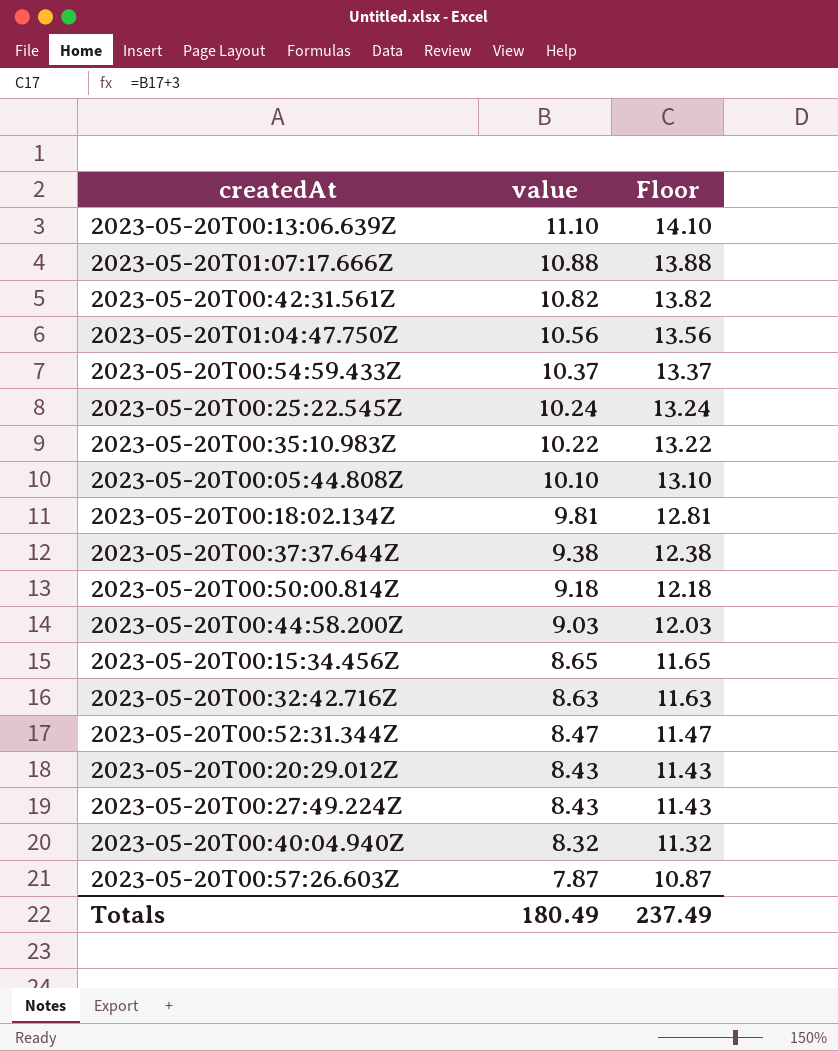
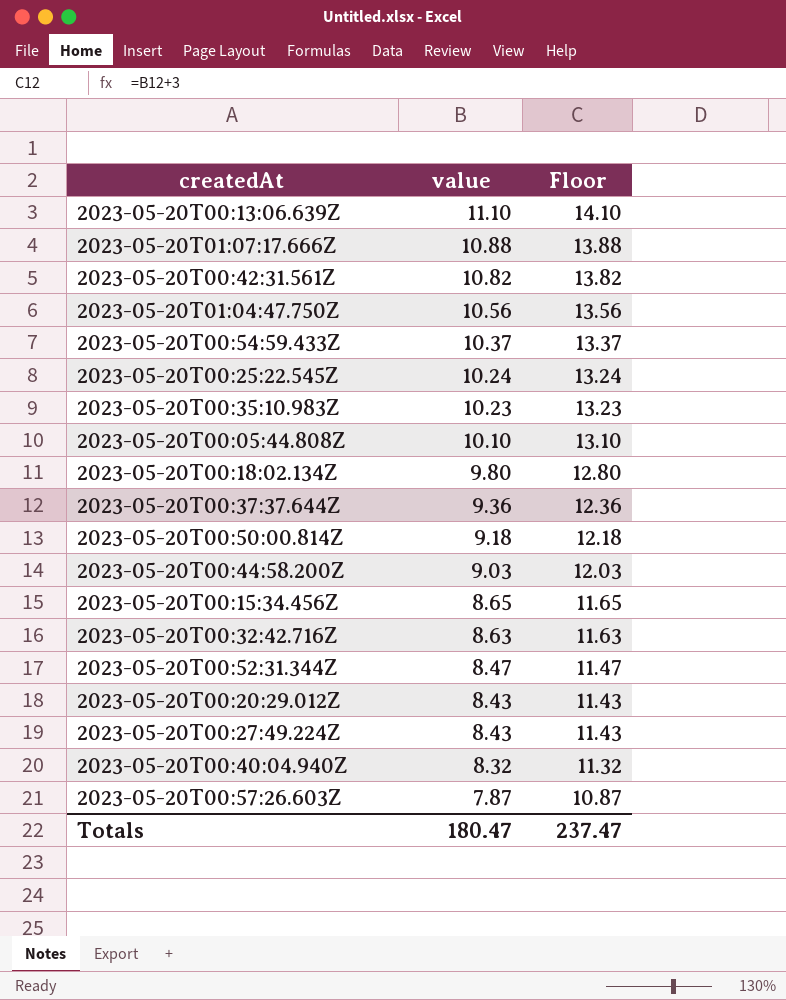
2023-05-20T00:35:10.983Z | value: 10.22 -> 10.23
2023-05-20T00:35:10.983Z | Floor: 13.22 -> 13.23
2023-05-20T00:18:02.134Z | value: 9.81 -> 9.80
2023-05-20T00:18:02.134Z | Floor: 12.81 -> 12.80
2023-05-20T00:37:37.644Z | value: 9.38 -> 9.36
2023-05-20T00:37:37.644Z | Floor: 12.38 -> 12.36
Totals | value: 180.49 -> 180.47
Totals | Floor: 237.49 -> 237.47

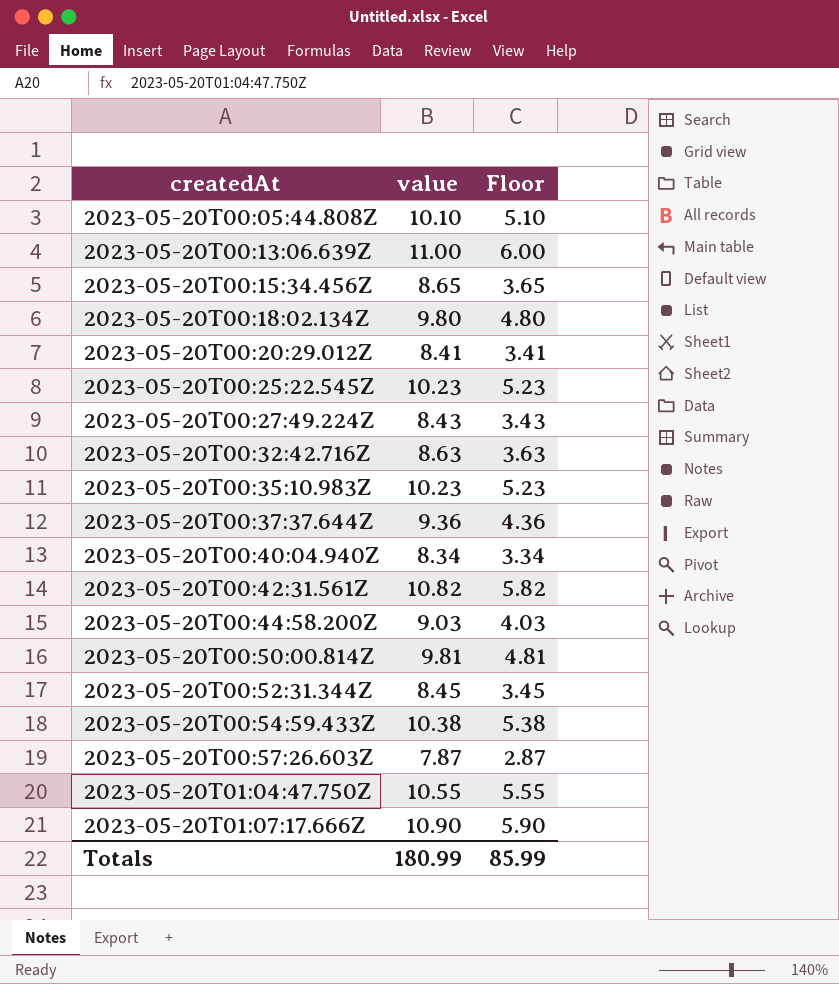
row order: value descending -> createdAt ascending
column Floor | formula: [value] + 3 -> [value] - 5
2023-05-20T00:13:06.639Z | value: 11.10 -> 11.00
2023-05-20T00:20:29.012Z | value: 8.43 -> 8.41
2023-05-20T00:25:22.545Z | value: 10.24 -> 10.23
2023-05-20T00:40:04.940Z | value: 8.32 -> 8.34
2023-05-20T00:50:00.814Z | value: 9.18 -> 9.81
2023-05-20T00:52:31.344Z | value: 8.47 -> 8.45
2023-05-20T00:54:59.433Z | value: 10.37 -> 10.38
2023-05-20T01:04:47.750Z | value: 10.56 -> 10.55
2023-05-20T01:07:17.666Z | value: 10.88 -> 10.90
Totals | value: 180.47 -> 180.99
Totals | Floor: 237.47 -> 85.99

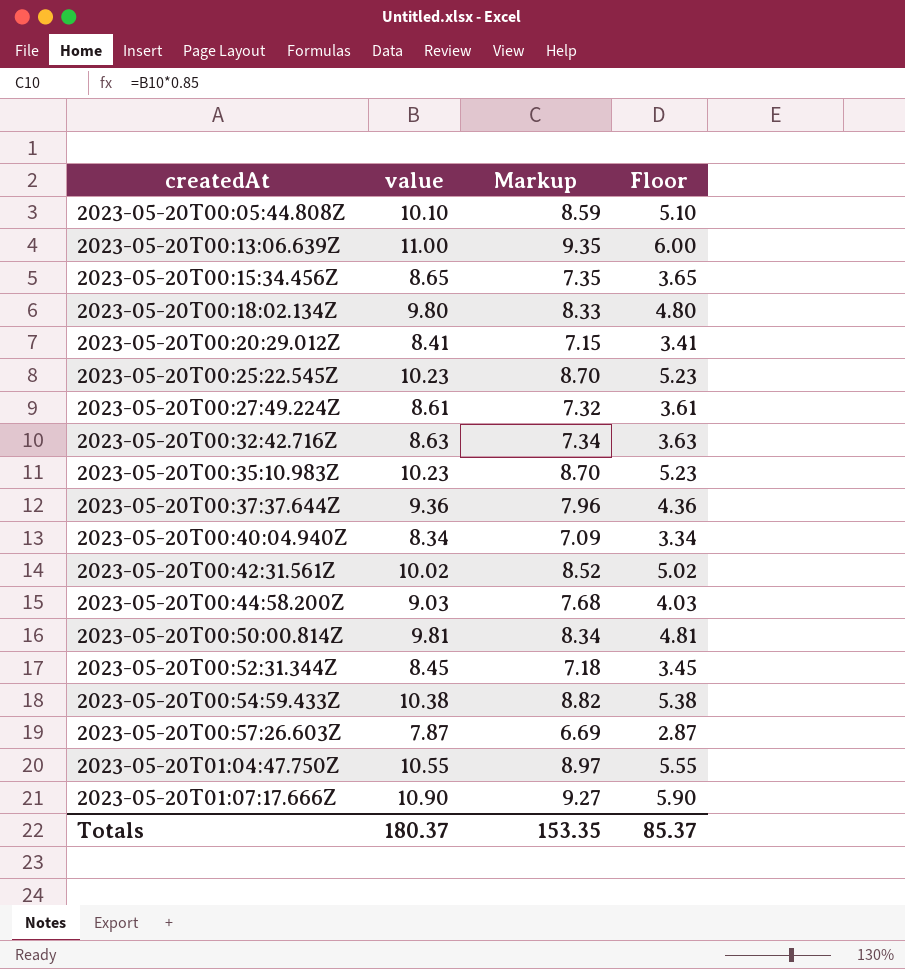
column Markup | formula: none -> [value] * 0.85
2023-05-20T00:27:49.224Z | value: 8.43 -> 8.61
2023-05-20T00:27:49.224Z | Floor: 3.43 -> 3.61
2023-05-20T00:42:31.561Z | value: 10.82 -> 10.02
2023-05-20T00:42:31.561Z | Floor: 5.82 -> 5.02
Totals | value: 180.99 -> 180.37
Totals | Floor: 85.99 -> 85.37

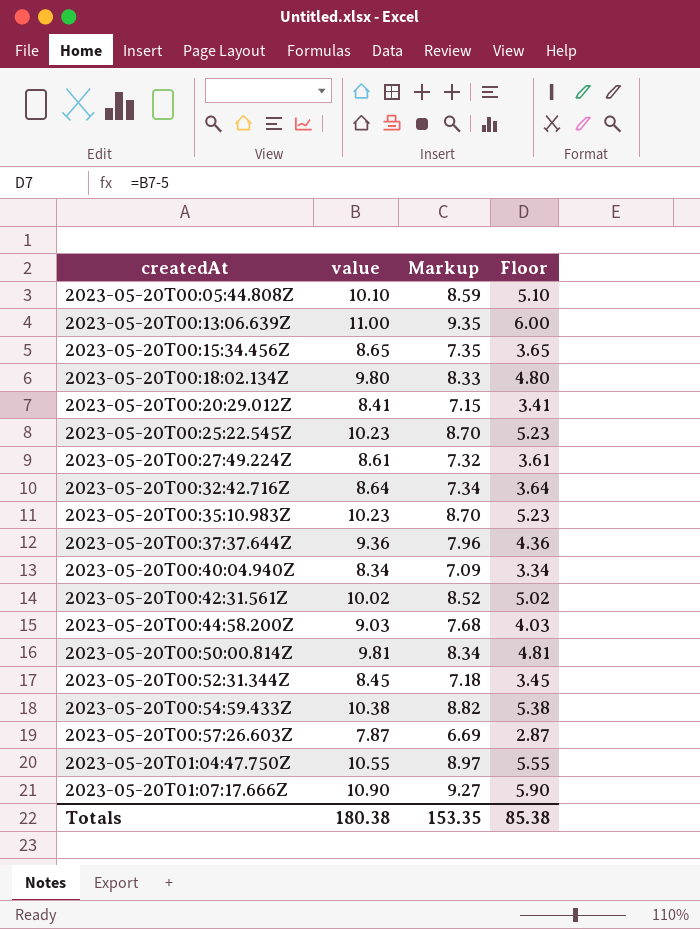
2023-05-20T00:32:42.716Z | value: 8.63 -> 8.64
2023-05-20T00:32:42.716Z | Floor: 3.63 -> 3.64
Totals | value: 180.37 -> 180.38
Totals | Floor: 85.37 -> 85.38

